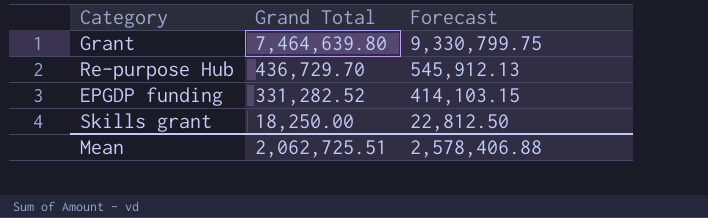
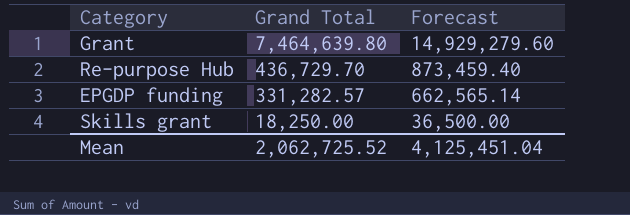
column Forecast | formula: [Grand Total] * 1.25 -> [Grand Total] * 2
EPGDP funding | Grand Total: 331,282.52 -> 331,282.57
Mean | Grand Total: 2,062,725.51 -> 2,062,725.52
Mean | Forecast: 2,578,406.88 -> 4,125,451.04

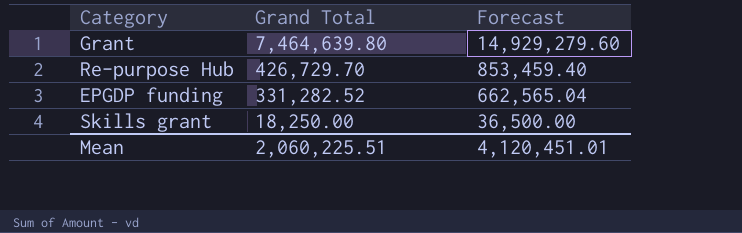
Re-purpose Hub | Grand Total: 436,729.70 -> 426,729.70
Re-purpose Hub | Forecast: 873,459.40 -> 853,459.40
EPGDP funding | Grand Total: 331,282.57 -> 331,282.52
EPGDP funding | Forecast: 662,565.14 -> 662,565.04
Mean | Grand Total: 2,062,725.52 -> 2,060,225.51
Mean | Forecast: 4,125,451.04 -> 4,120,451.01

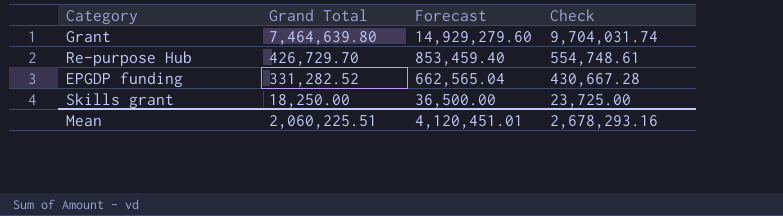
column Check | formula: none -> [Grand Total] * 1.3

